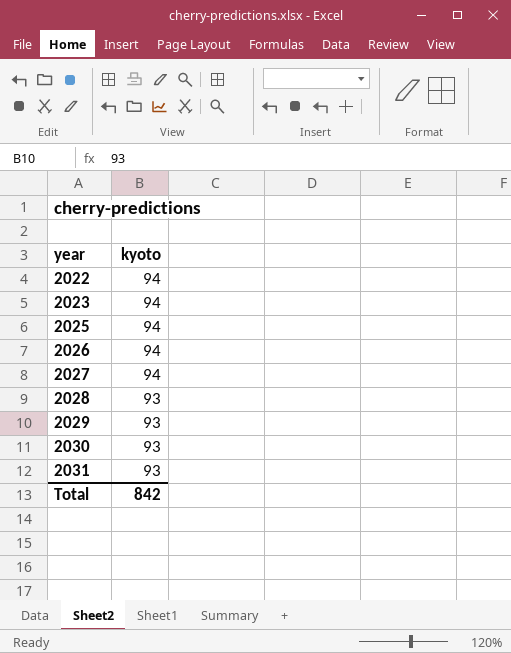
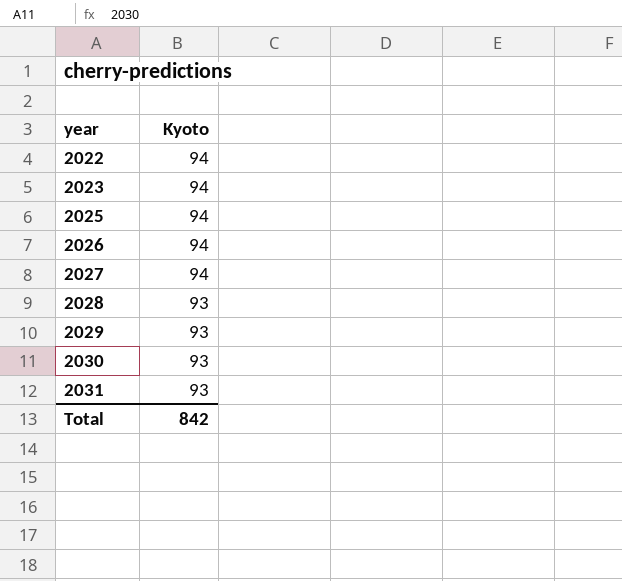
column name: kyoto -> Kyoto

